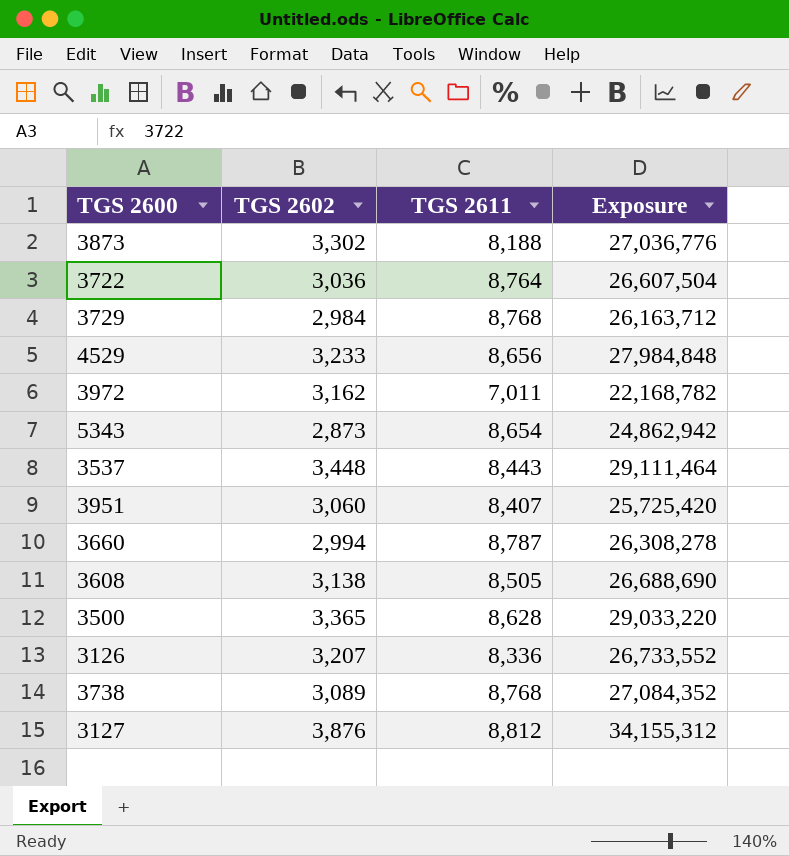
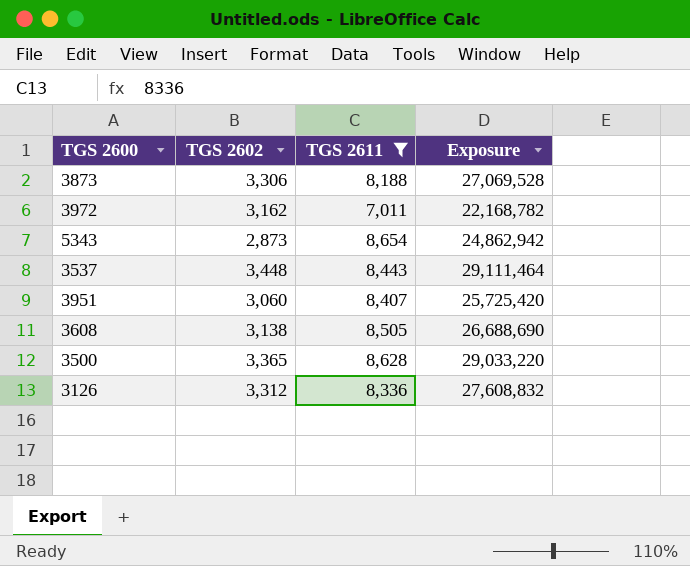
filter: none -> TGS 2611 <= 8,654
3873 | TGS 2602: 3,302 -> 3,306
3873 | Exposure: 27,036,776 -> 27,069,528
3126 | TGS 2602: 3,207 -> 3,312
3126 | Exposure: 26,733,552 -> 27,608,832

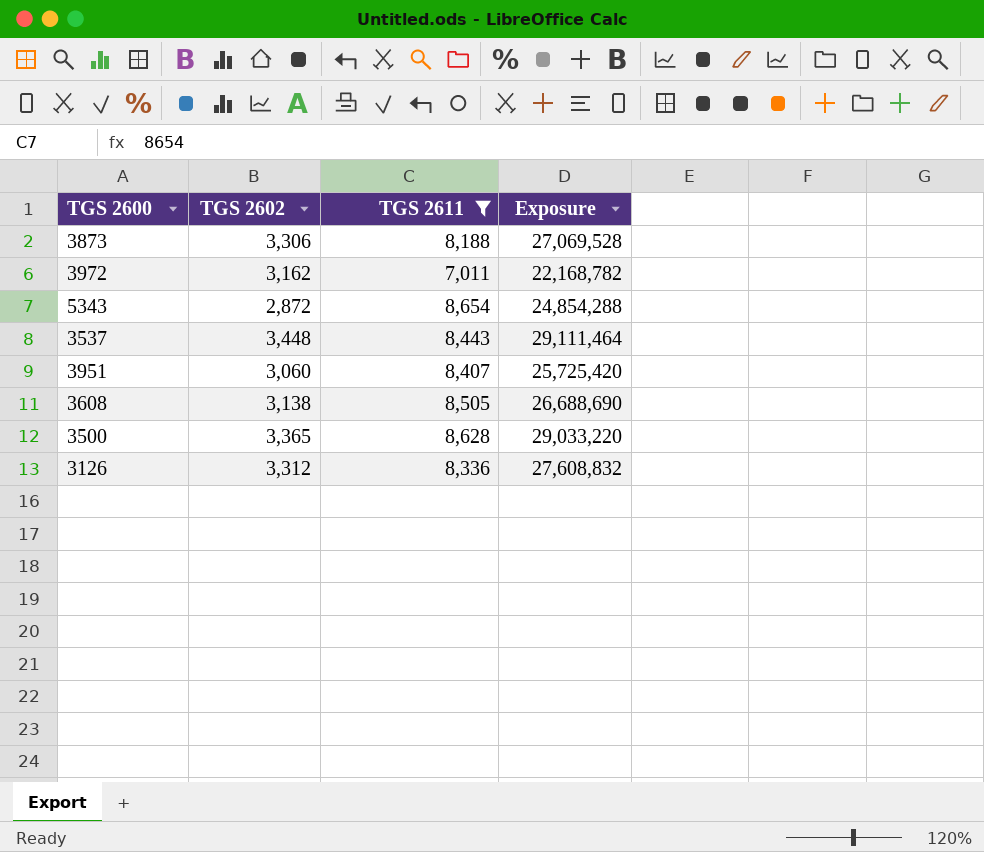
5343 | TGS 2602: 2,873 -> 2,872
5343 | Exposure: 24,862,942 -> 24,854,288

